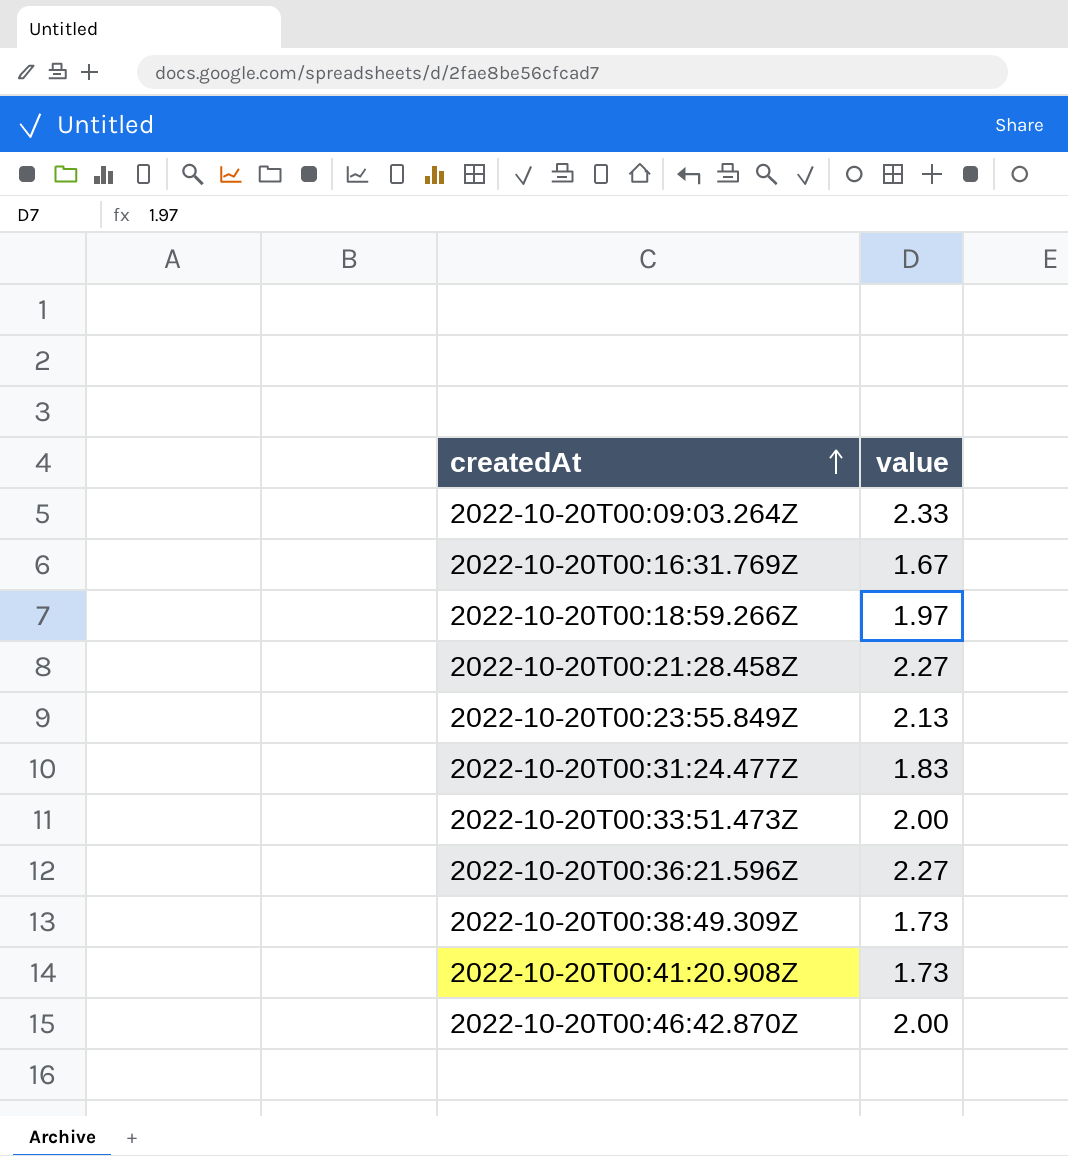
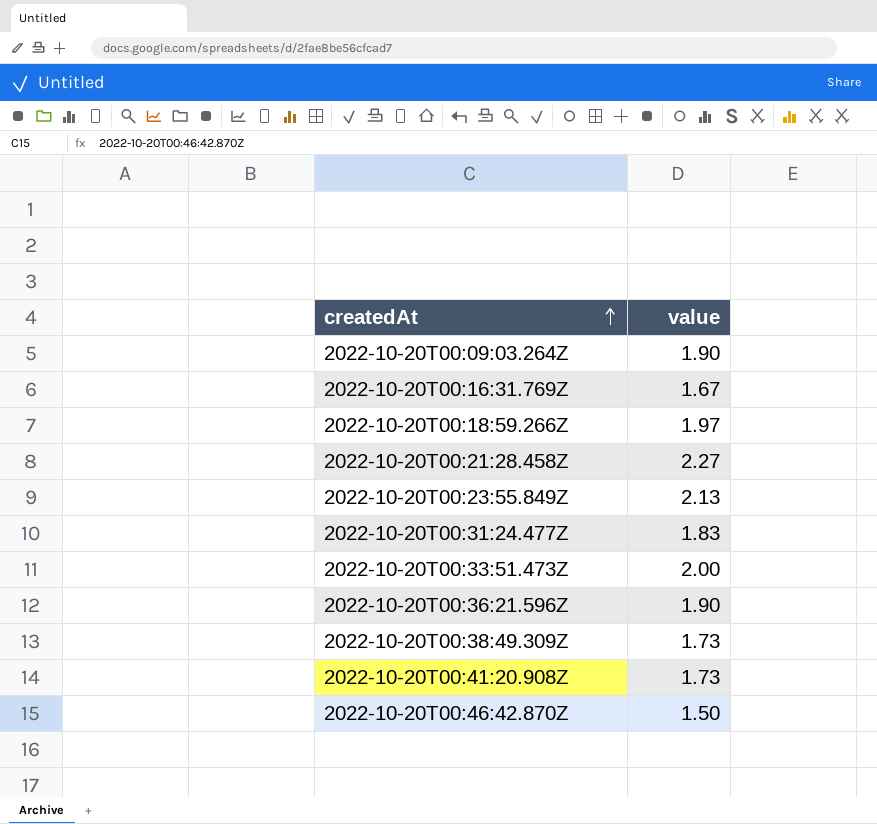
2022-10-20T00:09:03.264Z | value: 2.33 -> 1.90
2022-10-20T00:36:21.596Z | value: 2.27 -> 1.90
2022-10-20T00:46:42.870Z | value: 2.00 -> 1.50

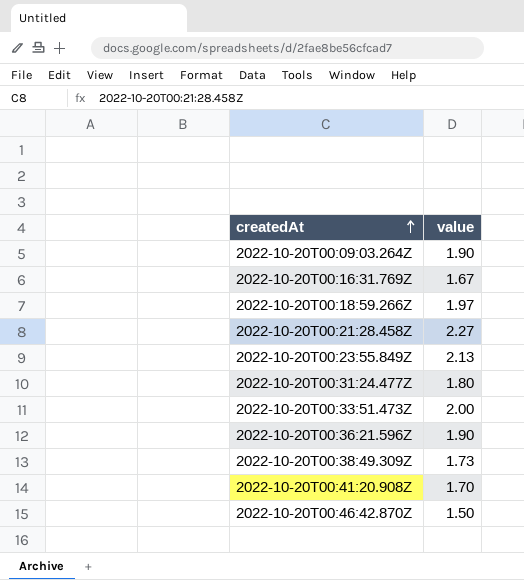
2022-10-20T00:31:24.477Z | value: 1.83 -> 1.80
2022-10-20T00:41:20.908Z | value: 1.73 -> 1.70

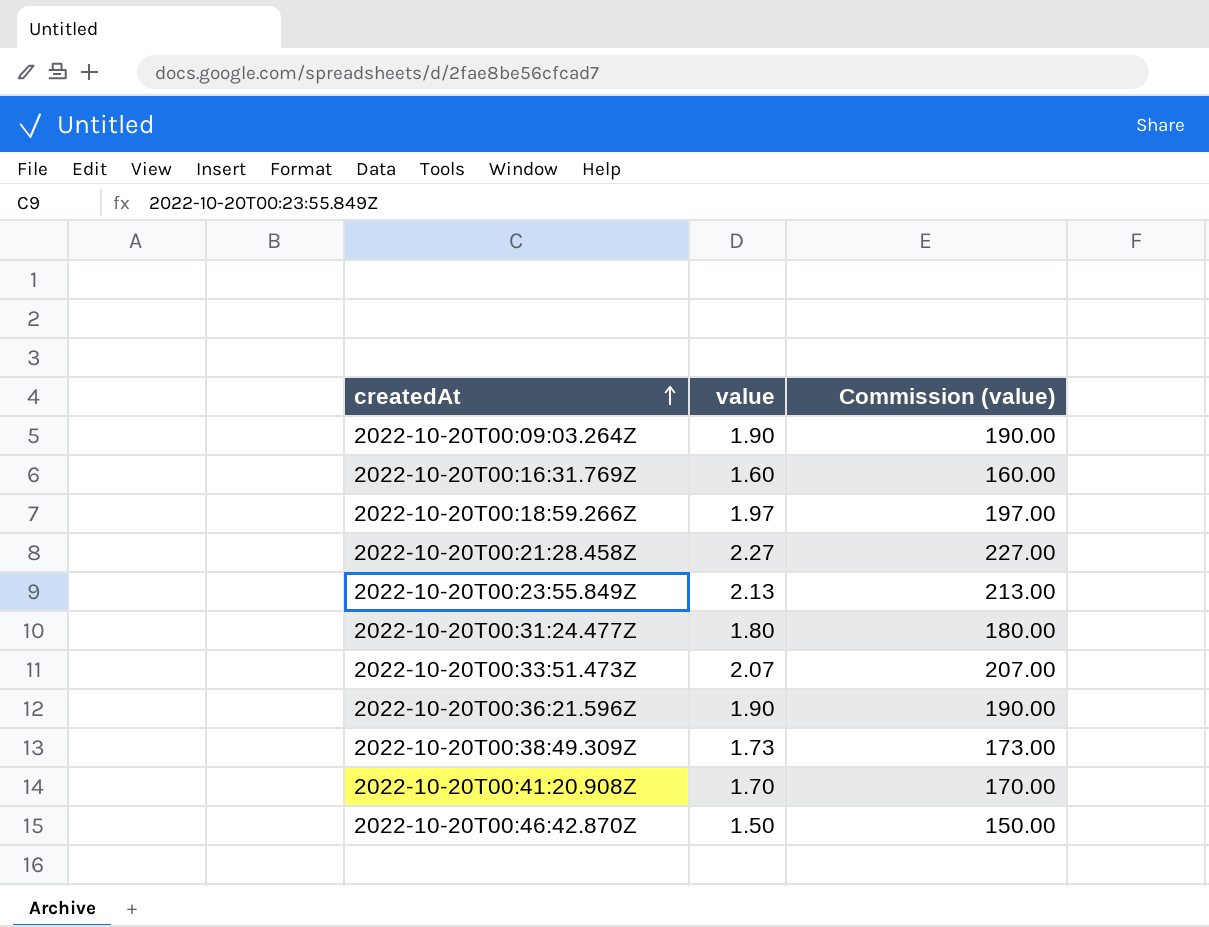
column Commission (value) | formula: none -> [value] * 100
2022-10-20T00:16:31.769Z | value: 1.67 -> 1.60
2022-10-20T00:33:51.473Z | value: 2.00 -> 2.07

